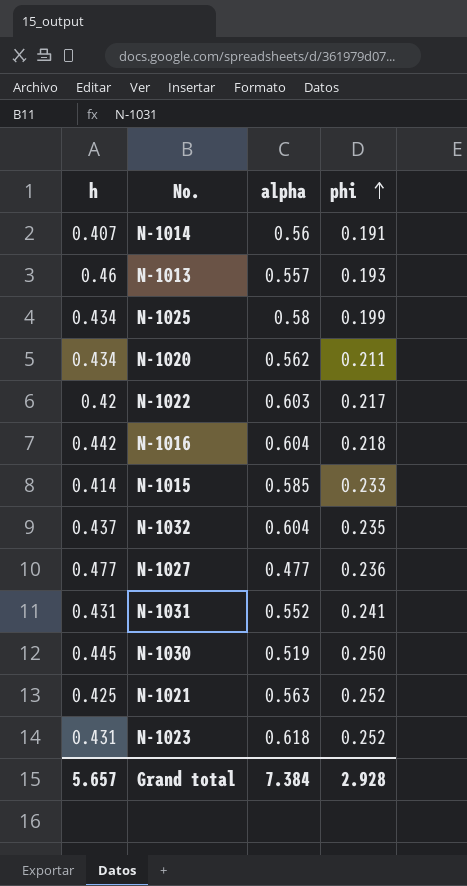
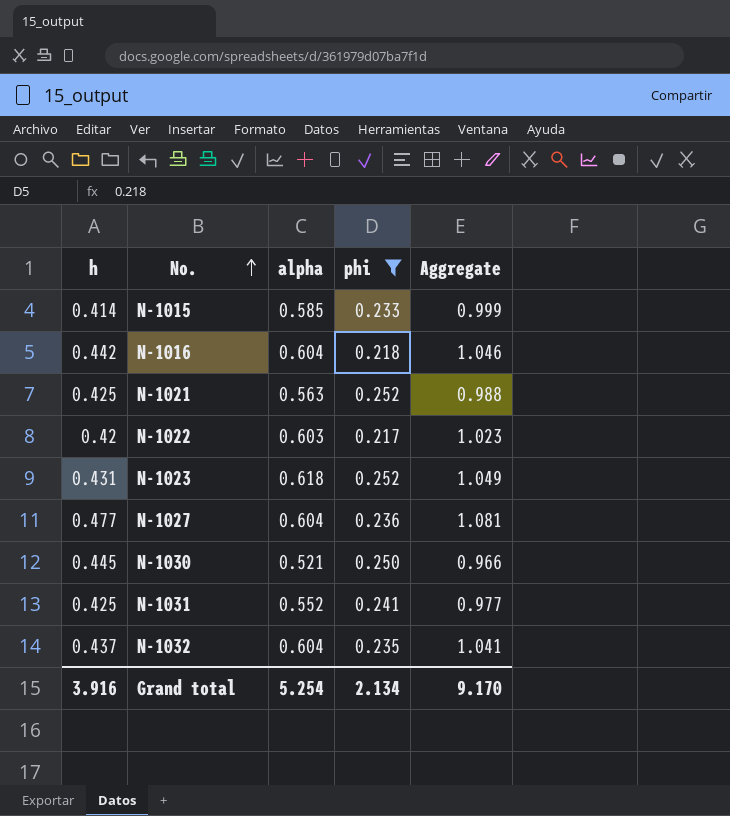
filter: none -> phi >= 0.217
row order: phi ascending -> No. ascending
column Aggregate | formula: none -> [h] + [alpha]
N-1027 | alpha: 0.477 -> 0.604
N-1030 | alpha: 0.519 -> 0.521
N-1031 | h: 0.431 -> 0.425
Grand total | h: 5.657 -> 3.916
Grand total | alpha: 7.384 -> 5.254
Grand total | phi: 2.928 -> 2.134

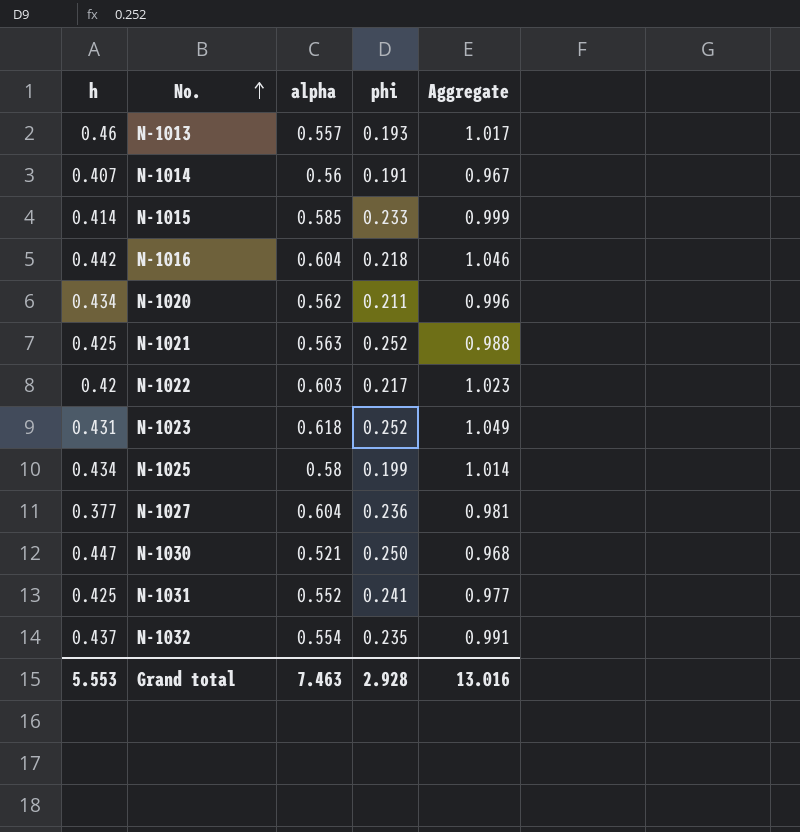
filter: phi >= 0.217 -> none
N-1027 | h: 0.477 -> 0.377
N-1027 | Aggregate: 1.081 -> 0.981
N-1030 | h: 0.445 -> 0.447
N-1030 | Aggregate: 0.966 -> 0.968
N-1032 | alpha: 0.604 -> 0.554
N-1032 | Aggregate: 1.041 -> 0.991
Grand total | h: 3.916 -> 5.553
Grand total | alpha: 5.254 -> 7.463
Grand total | phi: 2.134 -> 2.928
Grand total | Aggregate: 9.170 -> 13.016

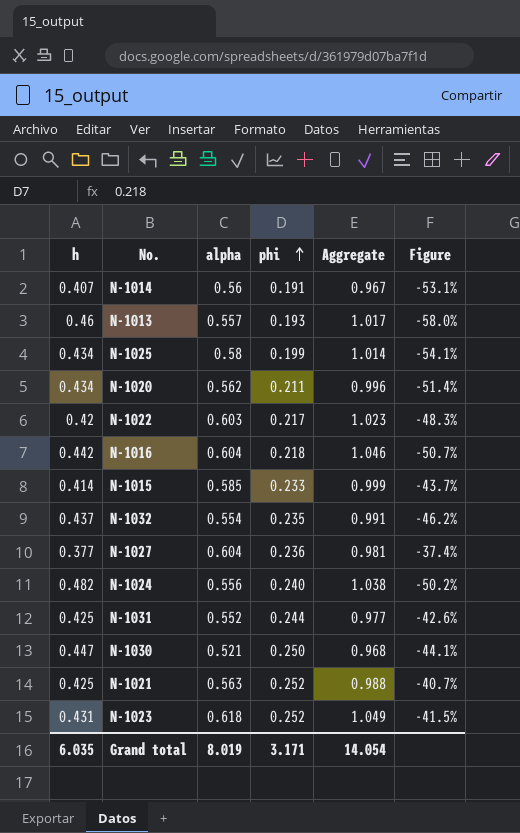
row order: No. ascending -> phi ascending
column Figure | formula: none -> ([phi] - [h]) / [h]
row N-1024: none -> 0.482 | 0.556 | 0.240 | 1.038 | -50.2%
N-1031 | phi: 0.241 -> 0.244
Grand total | h: 5.553 -> 6.035
Grand total | alpha: 7.463 -> 8.019
Grand total | phi: 2.928 -> 3.171
Grand total | Aggregate: 13.016 -> 14.054

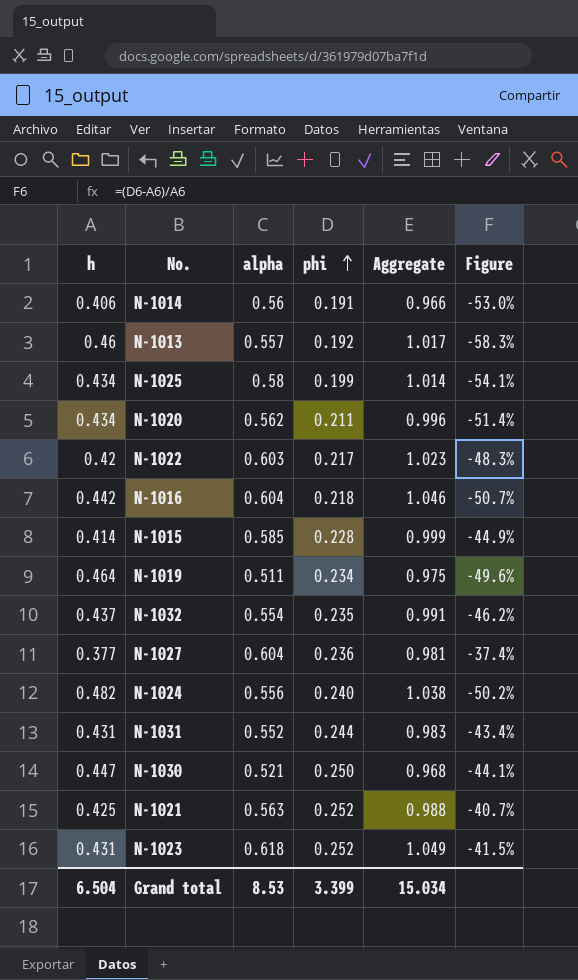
N-1014 | h: 0.407 -> 0.406
N-1014 | Aggregate: 0.967 -> 0.966
N-1014 | Figure: -53.1% -> -53.0%
N-1013 | phi: 0.193 -> 0.192
N-1013 | Figure: -58.0% -> -58.3%
N-1015 | phi: 0.233 -> 0.228
N-1015 | Figure: -43.7% -> -44.9%
row N-1019: none -> 0.464 | 0.511 | 0.234 | 0.975 | -49.6%
N-1031 | h: 0.425 -> 0.431
N-1031 | Aggregate: 0.977 -> 0.983
N-1031 | Figure: -42.6% -> -43.4%
Grand total | h: 6.035 -> 6.504
Grand total | alpha: 8.019 -> 8.53
Grand total | phi: 3.171 -> 3.399
Grand total | Aggregate: 14.054 -> 15.034

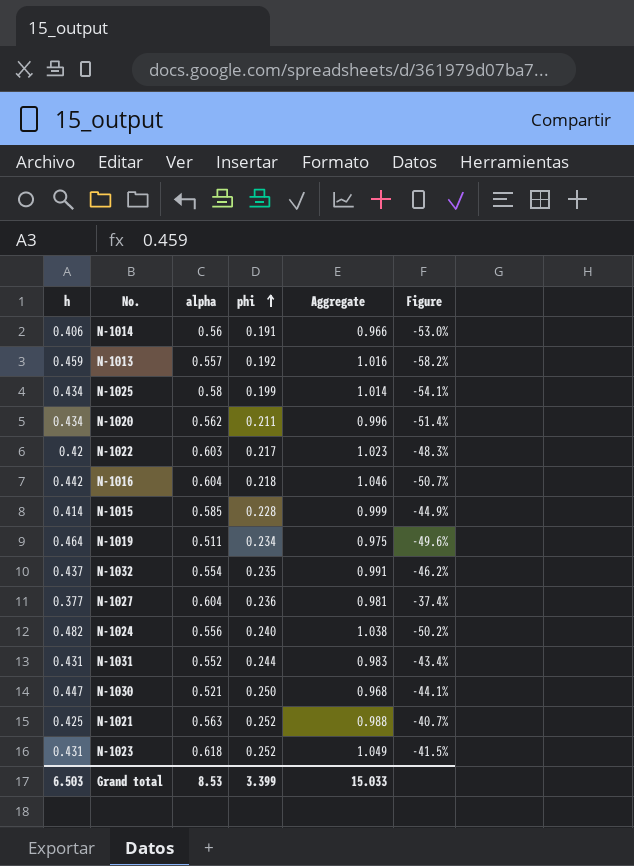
N-1013 | h: 0.46 -> 0.459
N-1013 | Aggregate: 1.017 -> 1.016
N-1013 | Figure: -58.3% -> -58.2%
Grand total | h: 6.504 -> 6.503
Grand total | Aggregate: 15.034 -> 15.033

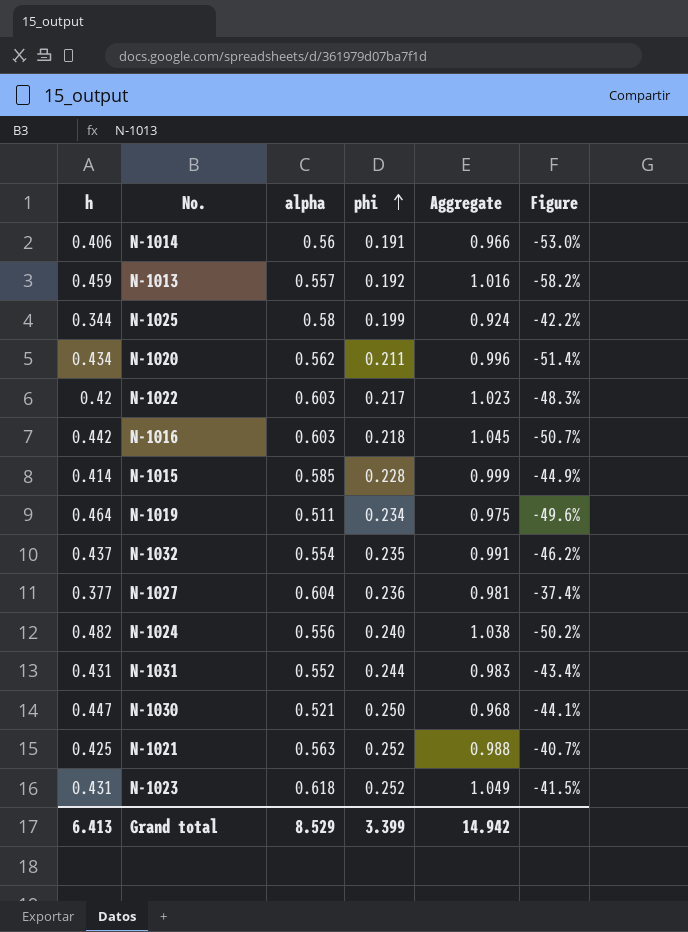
N-1025 | h: 0.434 -> 0.344
N-1025 | Aggregate: 1.014 -> 0.924
N-1025 | Figure: -54.1% -> -42.2%
N-1016 | alpha: 0.604 -> 0.603
N-1016 | Aggregate: 1.046 -> 1.045
Grand total | h: 6.503 -> 6.413
Grand total | alpha: 8.53 -> 8.529
Grand total | Aggregate: 15.033 -> 14.942

